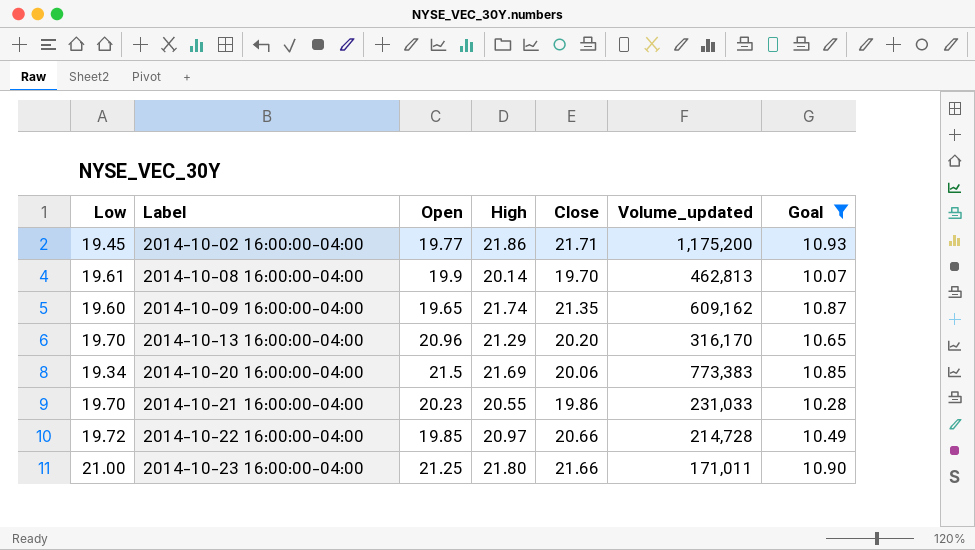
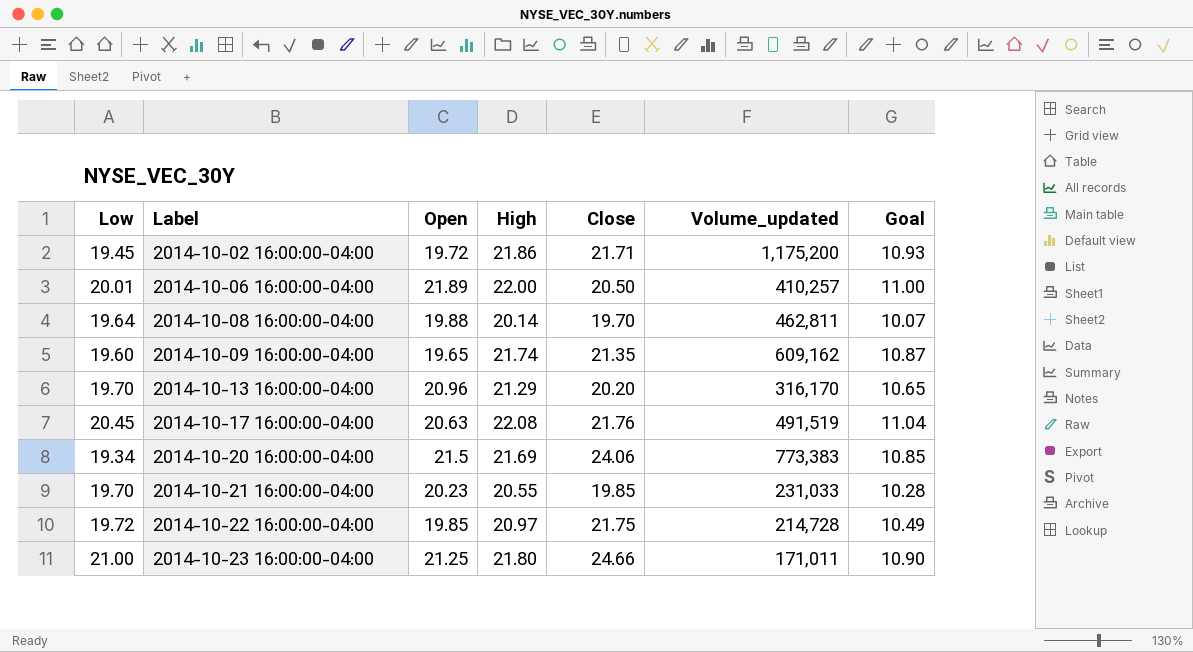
filter: Goal <= 10.93 -> none
2014-10-02 16:00:00-04:00 | Open: 19.77 -> 19.72
2014-10-08 16:00:00-04:00 | Low: 19.61 -> 19.64
2014-10-08 16:00:00-04:00 | Open: 19.9 -> 19.88
2014-10-08 16:00:00-04:00 | Volume_updated: 462,813 -> 462,811
2014-10-20 16:00:00-04:00 | Close: 20.06 -> 24.06
2014-10-21 16:00:00-04:00 | Close: 19.86 -> 19.85
2014-10-22 16:00:00-04:00 | Close: 20.66 -> 21.75
2014-10-23 16:00:00-04:00 | Close: 21.66 -> 24.66

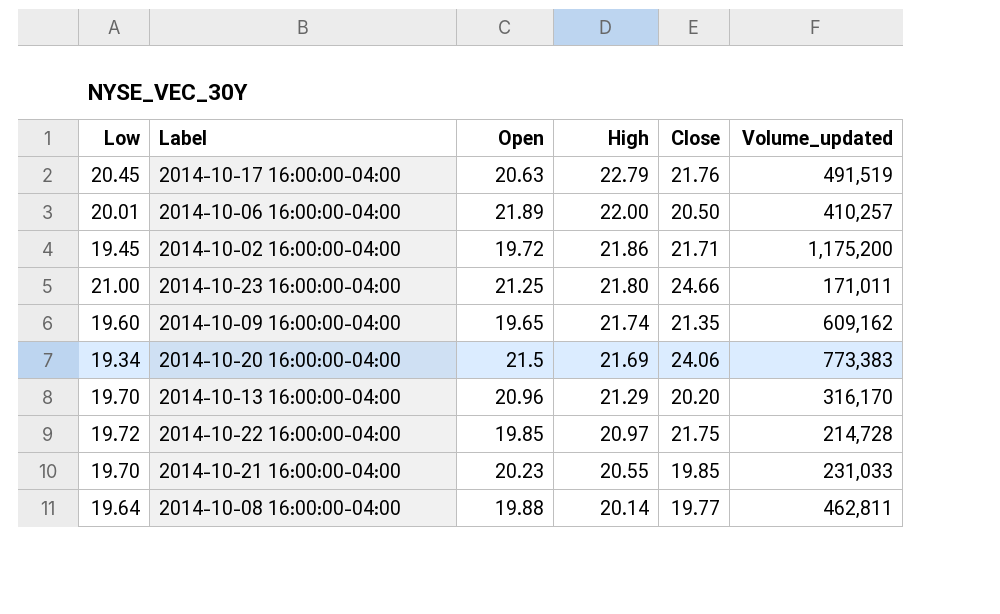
row order: Label ascending -> High descending
column Goal | formula: [High] * 0.5 -> none
2014-10-17 16:00:00-04:00 | High: 22.08 -> 22.79
2014-10-08 16:00:00-04:00 | Close: 19.70 -> 19.77

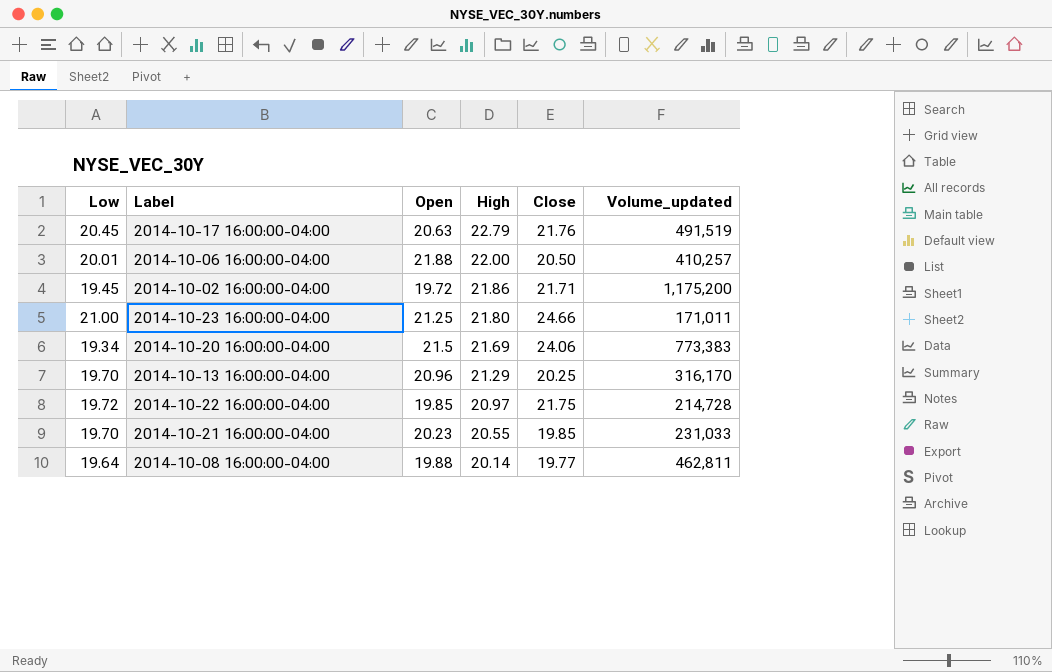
row 2014-10-09 16:00:00-04:00: 19.60 | 19.65 | 21.74 | 21.35 | 609,162 -> none
2014-10-06 16:00:00-04:00 | Open: 21.89 -> 21.88
2014-10-13 16:00:00-04:00 | Close: 20.20 -> 20.25

